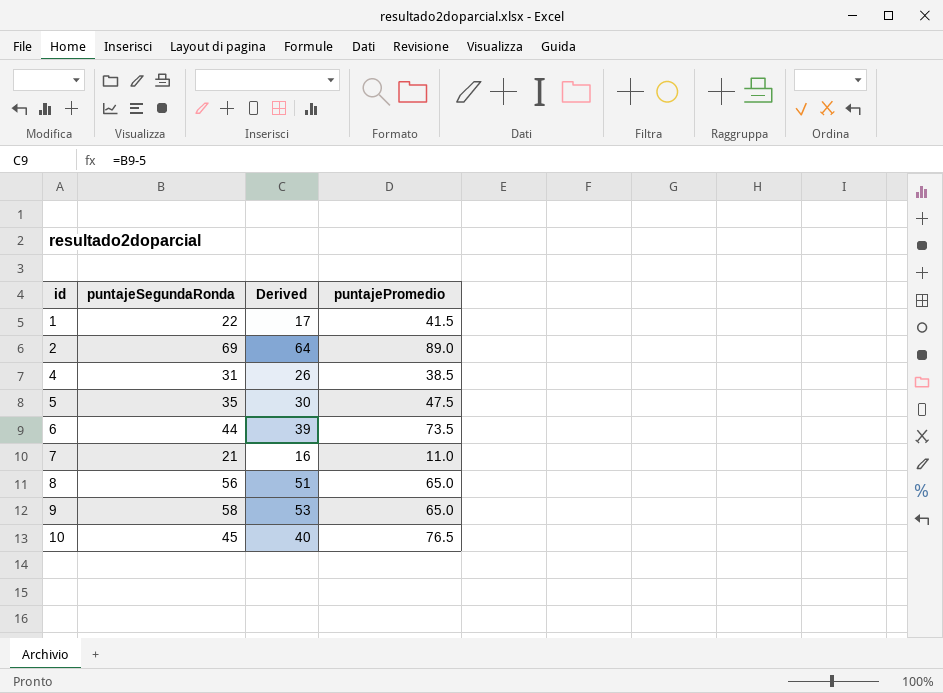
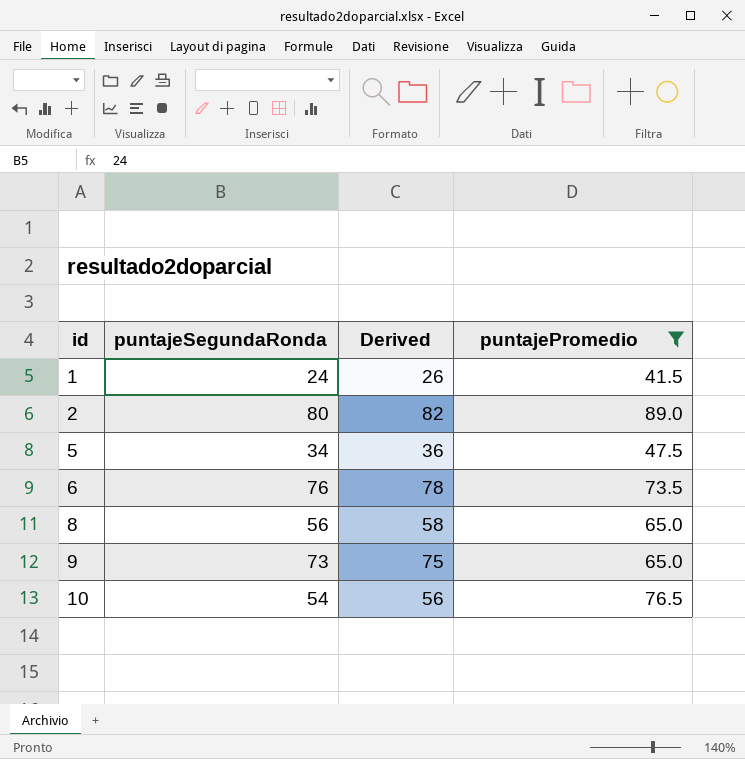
filter: none -> puntajePromedio >= 41.5
column Derived | formula: [puntajeSegundaRonda] - 5 -> [puntajeSegundaRonda] + 2
1 | puntajeSegundaRonda: 22 -> 24
2 | puntajeSegundaRonda: 69 -> 80
5 | puntajeSegundaRonda: 35 -> 34
6 | puntajeSegundaRonda: 44 -> 76
9 | puntajeSegundaRonda: 58 -> 73
10 | puntajeSegundaRonda: 45 -> 54

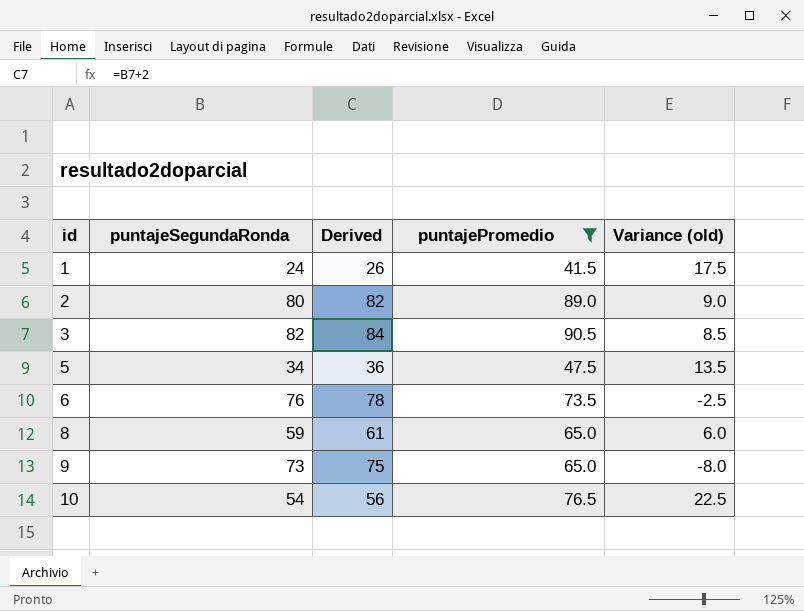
column Variance (old) | formula: none -> [puntajePromedio] - [puntajeSegundaRonda]
row 3: none -> 82 | 84 | 90.5 | 8.5
8 | puntajeSegundaRonda: 56 -> 59
8 | Derived: 58 -> 61

